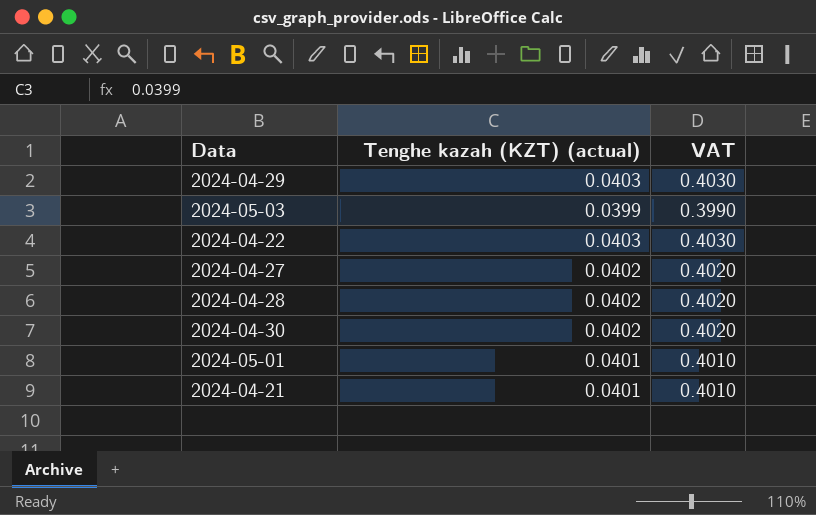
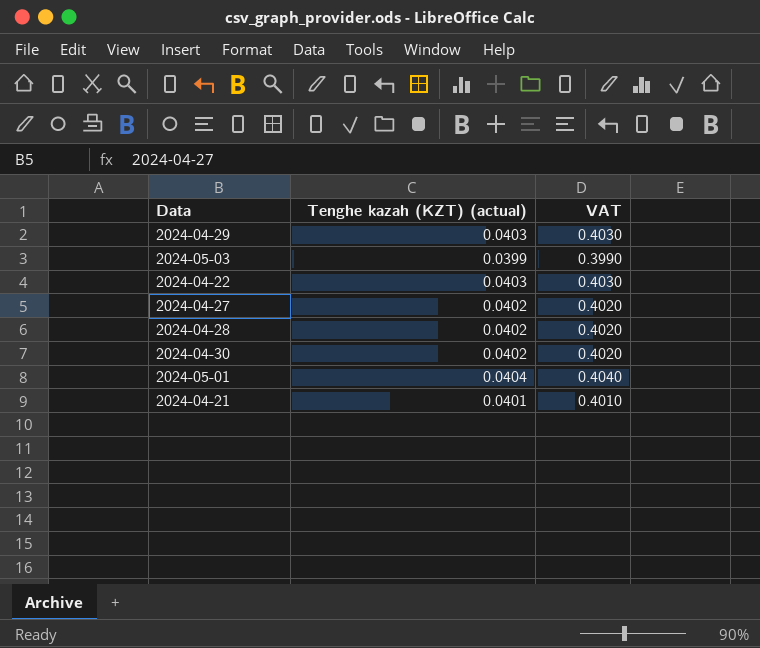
2024-05-01 | Tenghe kazah (KZT) (actual): 0.0401 -> 0.0404
2024-05-01 | VAT: 0.4010 -> 0.4040

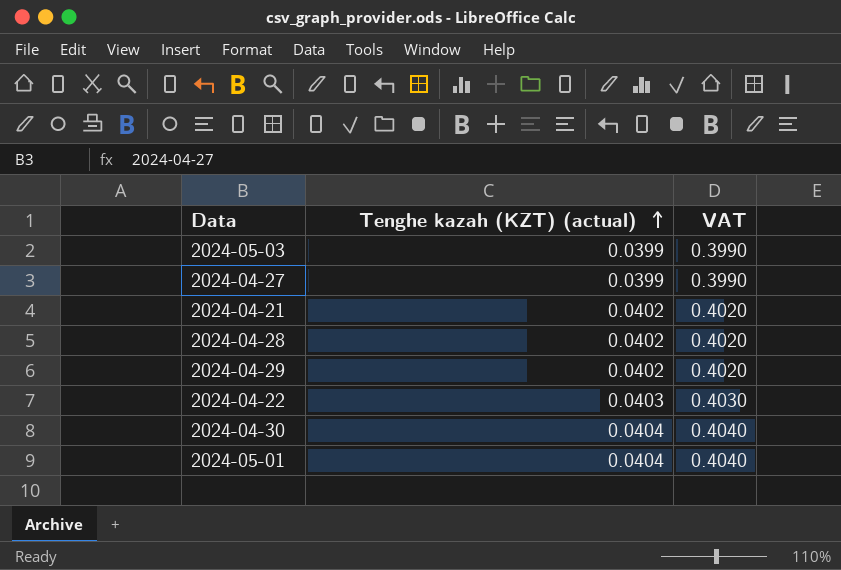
row order: none -> Tenghe kazah (KZT) (actual) ascending
2024-04-27 | Tenghe kazah (KZT) (actual): 0.0402 -> 0.0399
2024-04-27 | VAT: 0.4020 -> 0.3990
2024-04-21 | Tenghe kazah (KZT) (actual): 0.0401 -> 0.0402
2024-04-21 | VAT: 0.4010 -> 0.4020
2024-04-29 | Tenghe kazah (KZT) (actual): 0.0403 -> 0.0402
2024-04-29 | VAT: 0.4030 -> 0.4020
2024-04-30 | Tenghe kazah (KZT) (actual): 0.0402 -> 0.0404
2024-04-30 | VAT: 0.4020 -> 0.4040

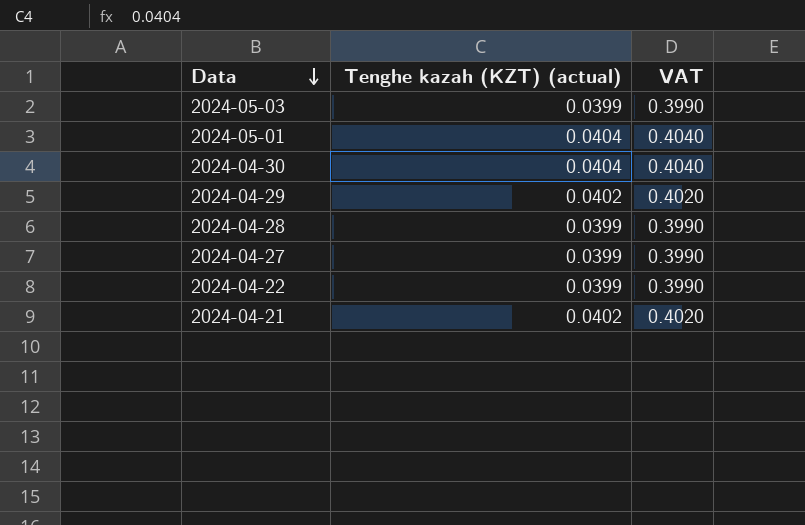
row order: Tenghe kazah (KZT) (actual) ascending -> Data descending
2024-04-28 | Tenghe kazah (KZT) (actual): 0.0402 -> 0.0399
2024-04-28 | VAT: 0.4020 -> 0.3990
2024-04-22 | Tenghe kazah (KZT) (actual): 0.0403 -> 0.0399
2024-04-22 | VAT: 0.4030 -> 0.3990

